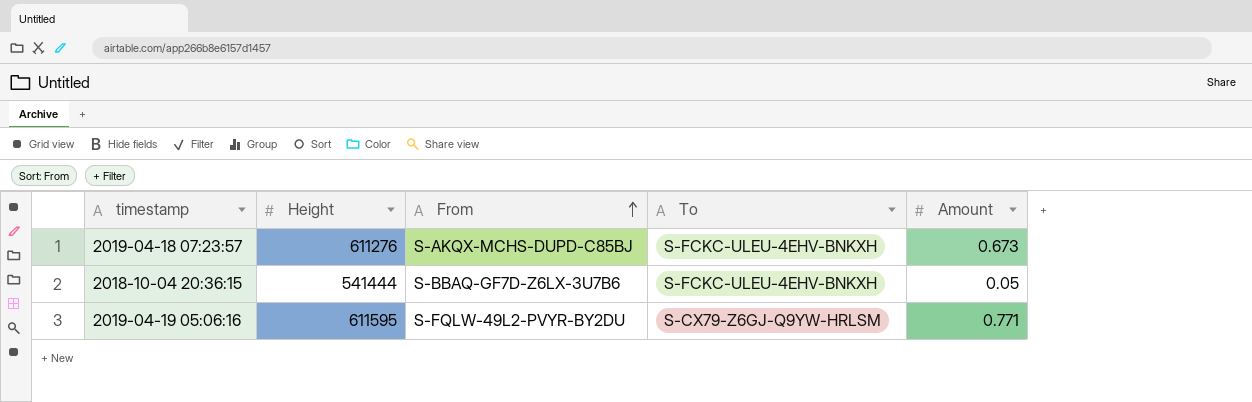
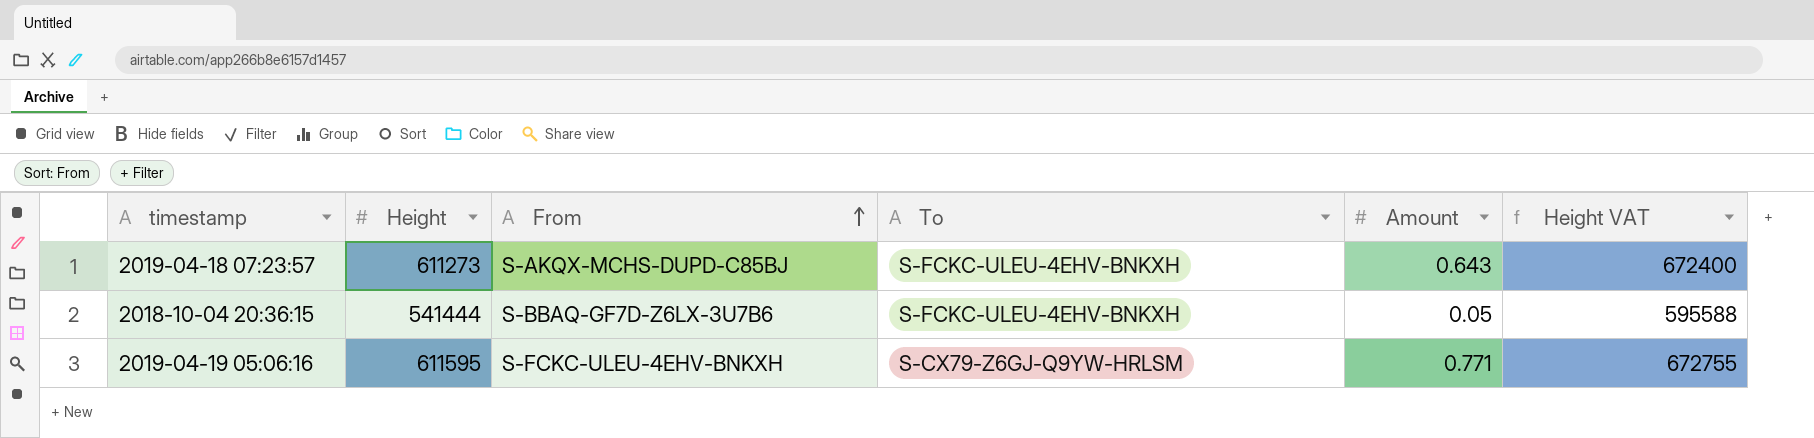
column Height VAT | formula: none -> [Height] * 1.1
2019-04-18 07:23:57 | Height: 611276 -> 611273
2019-04-18 07:23:57 | Amount: 0.673 -> 0.643
2019-04-19 05:06:16 | From: S-FQLW-49L2-PVYR-BY2DU -> S-FCKC-ULEU-4EHV-BNKXH

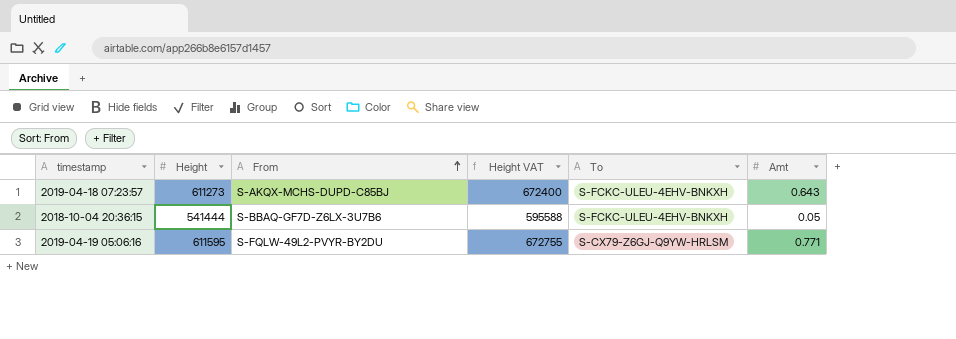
column Height VAT | position: 6 -> 4
column name: Amount -> Amt
2019-04-19 05:06:16 | From: S-FCKC-ULEU-4EHV-BNKXH -> S-FQLW-49L2-PVYR-BY2DU

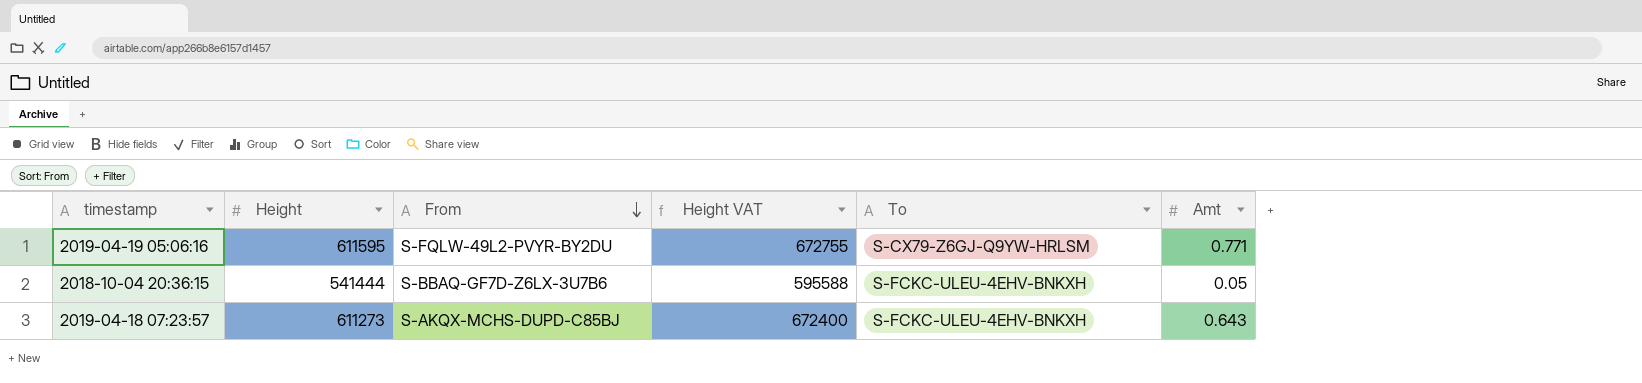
row order: From ascending -> From descending

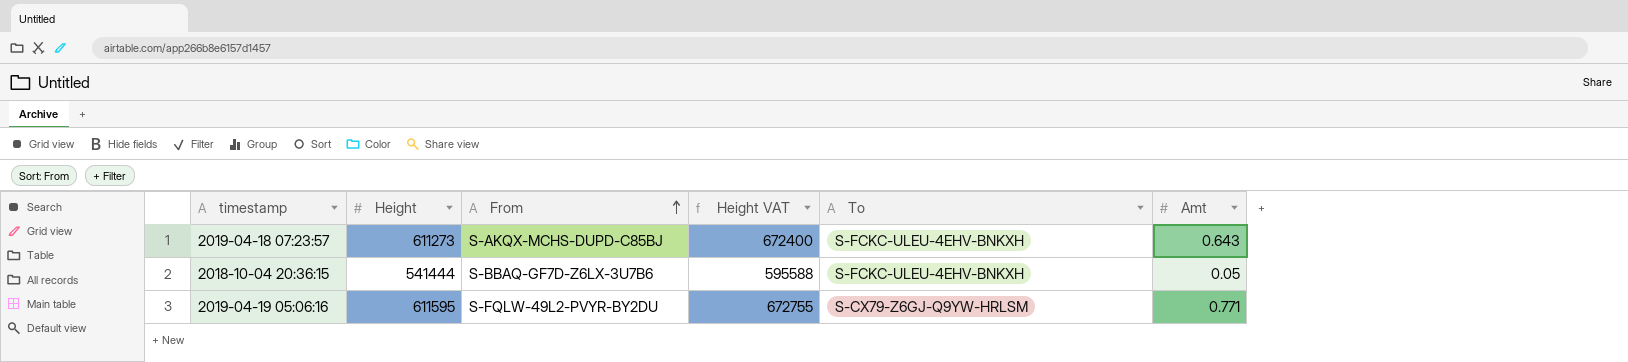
row order: From descending -> From ascending

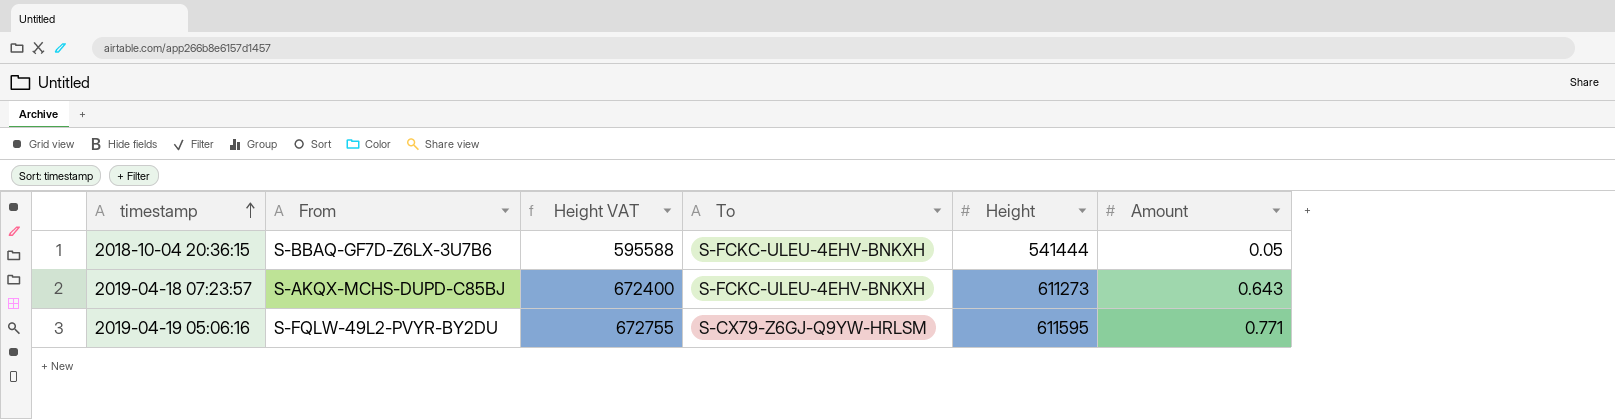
row order: From ascending -> timestamp ascending
column Height | position: 2 -> 5
column name: Amt -> Amount

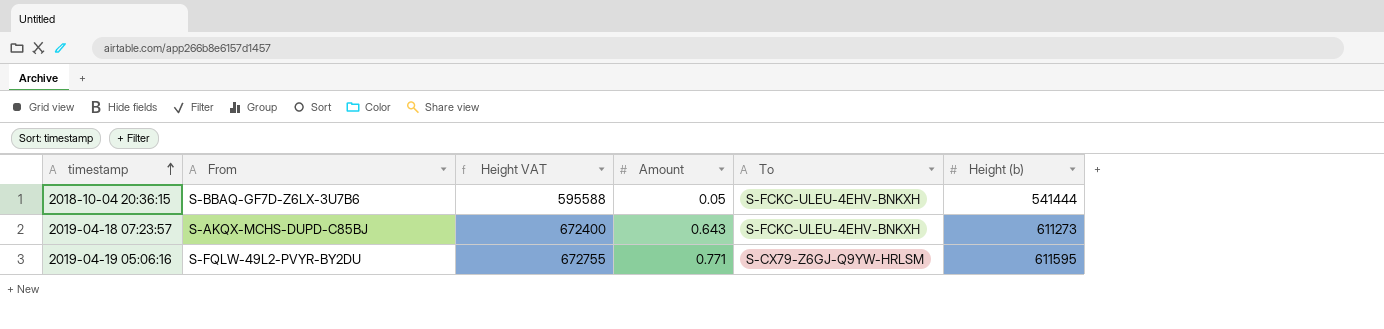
column Amount | position: 6 -> 4
column name: Height -> Height (b)

